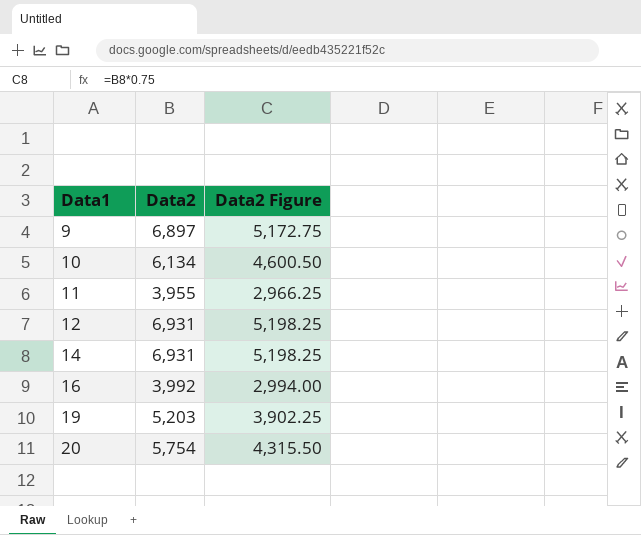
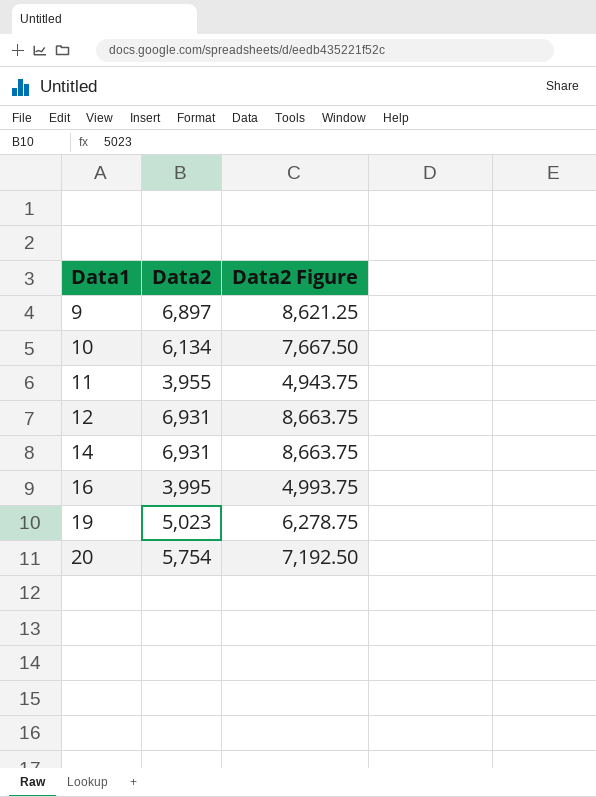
column Data2 Figure | formula: [Data2] * 0.75 -> [Data2] * 1.25
16 | Data2: 3,992 -> 3,995
19 | Data2: 5,203 -> 5,023

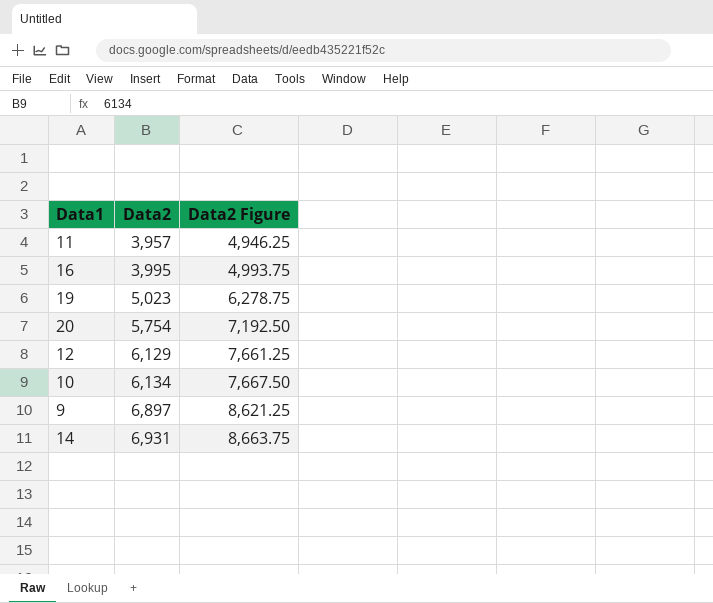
row order: Data1 ascending -> Data2 ascending
11 | Data2: 3,955 -> 3,957
11 | Data2 Figure: 4,943.75 -> 4,946.25
12 | Data2: 6,931 -> 6,129
12 | Data2 Figure: 8,663.75 -> 7,661.25

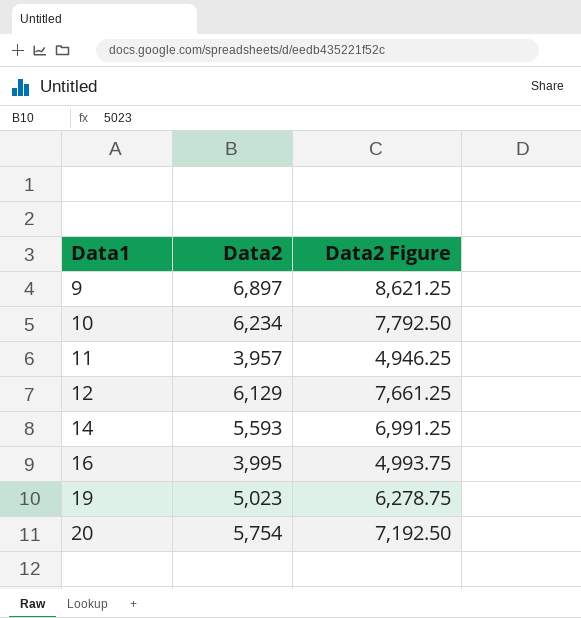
row order: Data2 ascending -> Data1 ascending
10 | Data2: 6,134 -> 6,234
10 | Data2 Figure: 7,667.50 -> 7,792.50
14 | Data2: 6,931 -> 5,593
14 | Data2 Figure: 8,663.75 -> 6,991.25

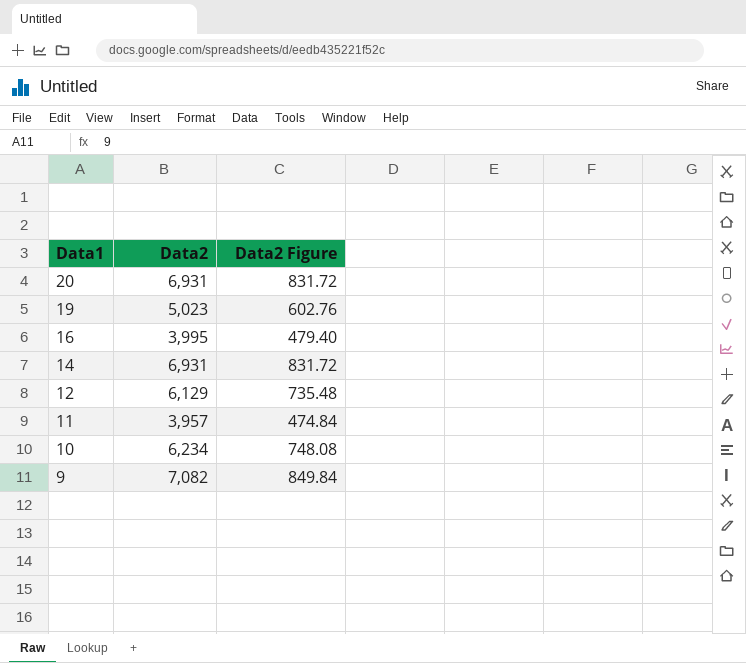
row order: Data1 ascending -> Data1 descending
column Data2 Figure | formula: [Data2] * 1.25 -> [Data2] * 0.12
20 | Data2: 5,754 -> 6,931
14 | Data2: 5,593 -> 6,931
9 | Data2: 6,897 -> 7,082

